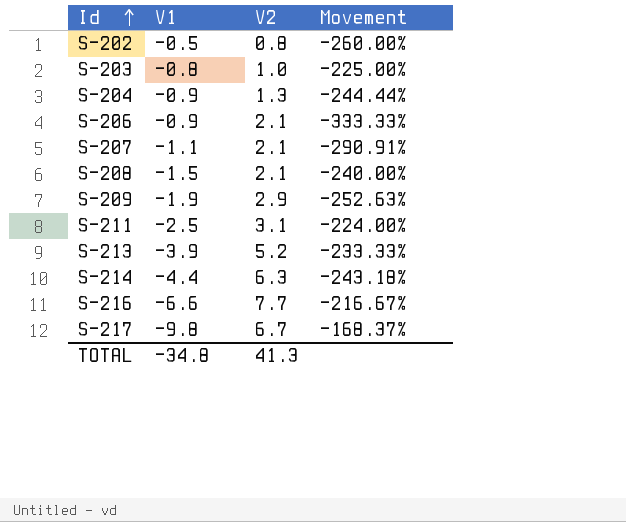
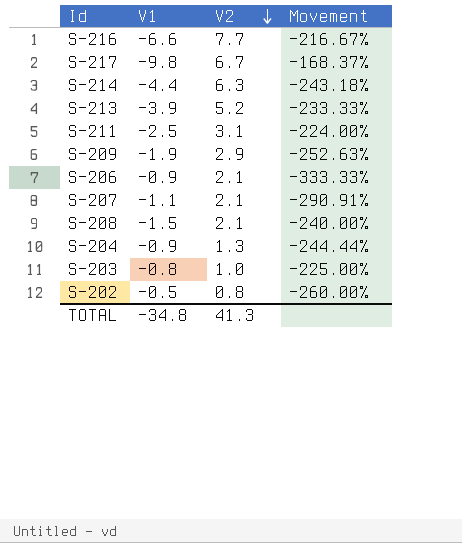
row order: Id ascending -> V2 descending

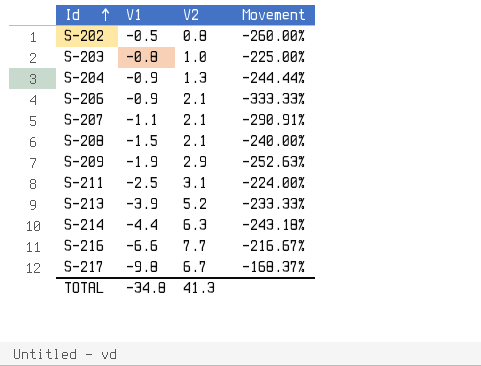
row order: V2 descending -> Id ascending

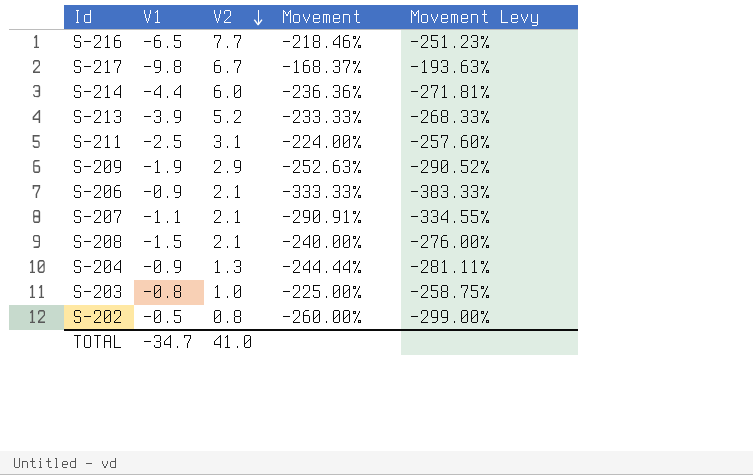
row order: Id ascending -> V2 descending
column Movement Levy | formula: none -> [Movement] * 1.15
S-216 | V1: -6.6 -> -6.5
S-216 | Movement: -216.67% -> -218.46%
S-214 | V2: 6.3 -> 6.0
S-214 | Movement: -243.18% -> -236.36%
TOTAL | V1: -34.8 -> -34.7
TOTAL | V2: 41.3 -> 41.0

